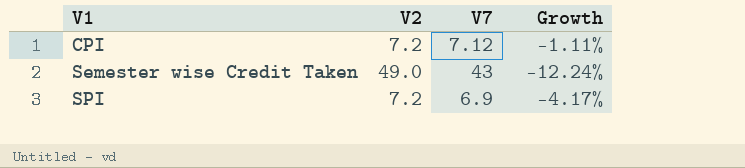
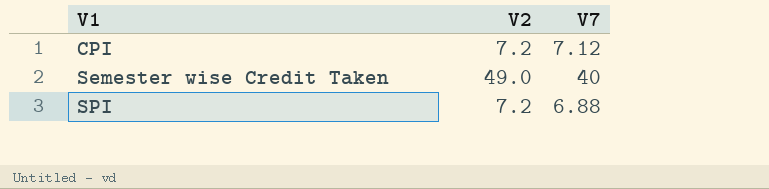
column Growth | formula: ([V7] - [V2]) / [V2] -> none
Semester wise Credit Taken | V7: 43 -> 40
SPI | V7: 6.9 -> 6.88

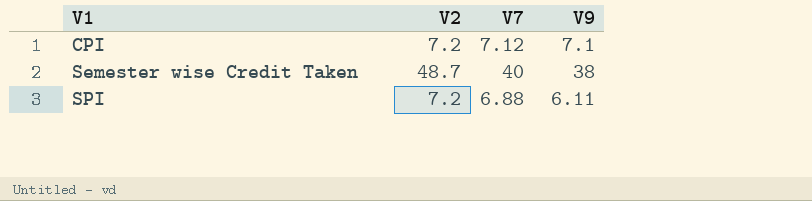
column V9 | position: none -> 4
Semester wise Credit Taken | V2: 49.0 -> 48.7

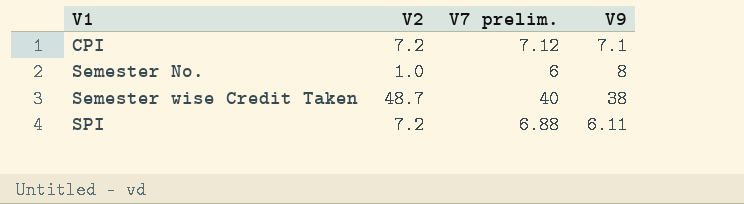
column name: V7 -> V7 prelim.
row Semester No.: none -> 1.0 | 6 | 8

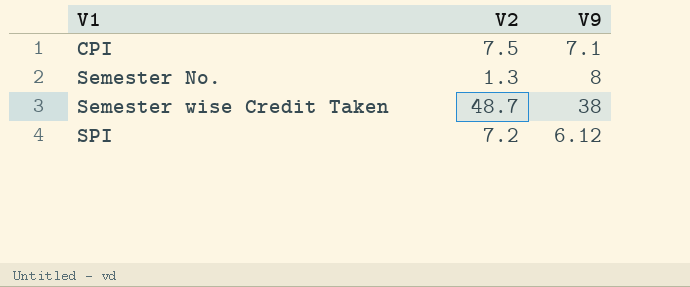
column V7 prelim. | position: 3 -> none
CPI | V2: 7.2 -> 7.5
Semester No. | V2: 1.0 -> 1.3
SPI | V9: 6.11 -> 6.12

